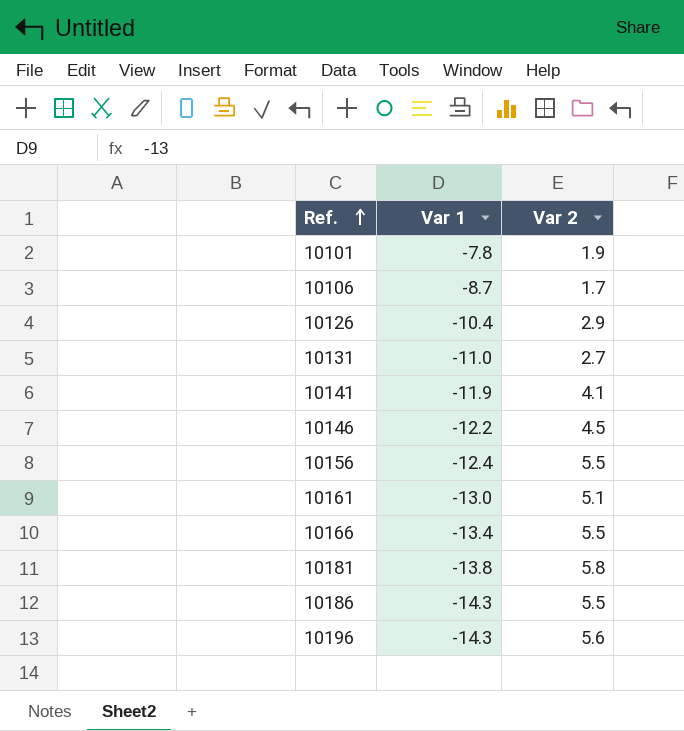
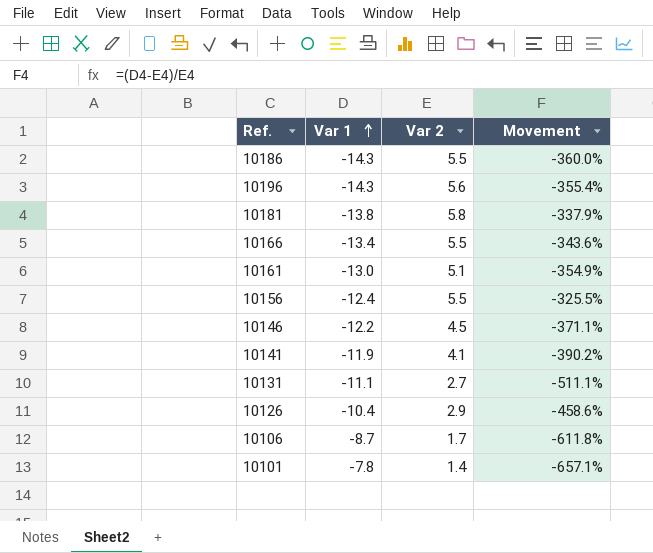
row order: Ref. ascending -> Var 1 ascending
column Movement | formula: none -> ([Var 1] - [Var 2]) / [Var 2]
10131 | Var 1: -11.0 -> -11.1
10101 | Var 2: 1.9 -> 1.4

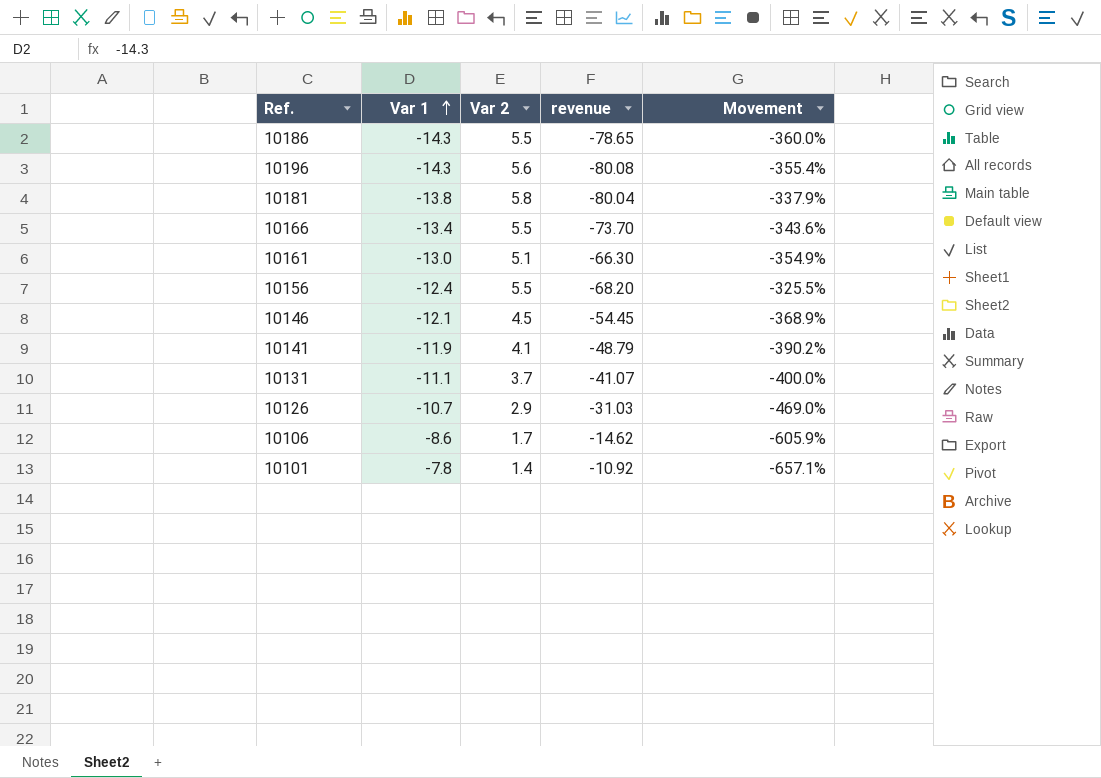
column revenue | formula: none -> [Var 1] * [Var 2]
10146 | Var 1: -12.2 -> -12.1
10146 | Movement: -371.1% -> -368.9%
10131 | Var 2: 2.7 -> 3.7
10131 | Movement: -511.1% -> -400.0%
10126 | Var 1: -10.4 -> -10.7
10126 | Movement: -458.6% -> -469.0%
10106 | Var 1: -8.7 -> -8.6
10106 | Movement: -611.8% -> -605.9%

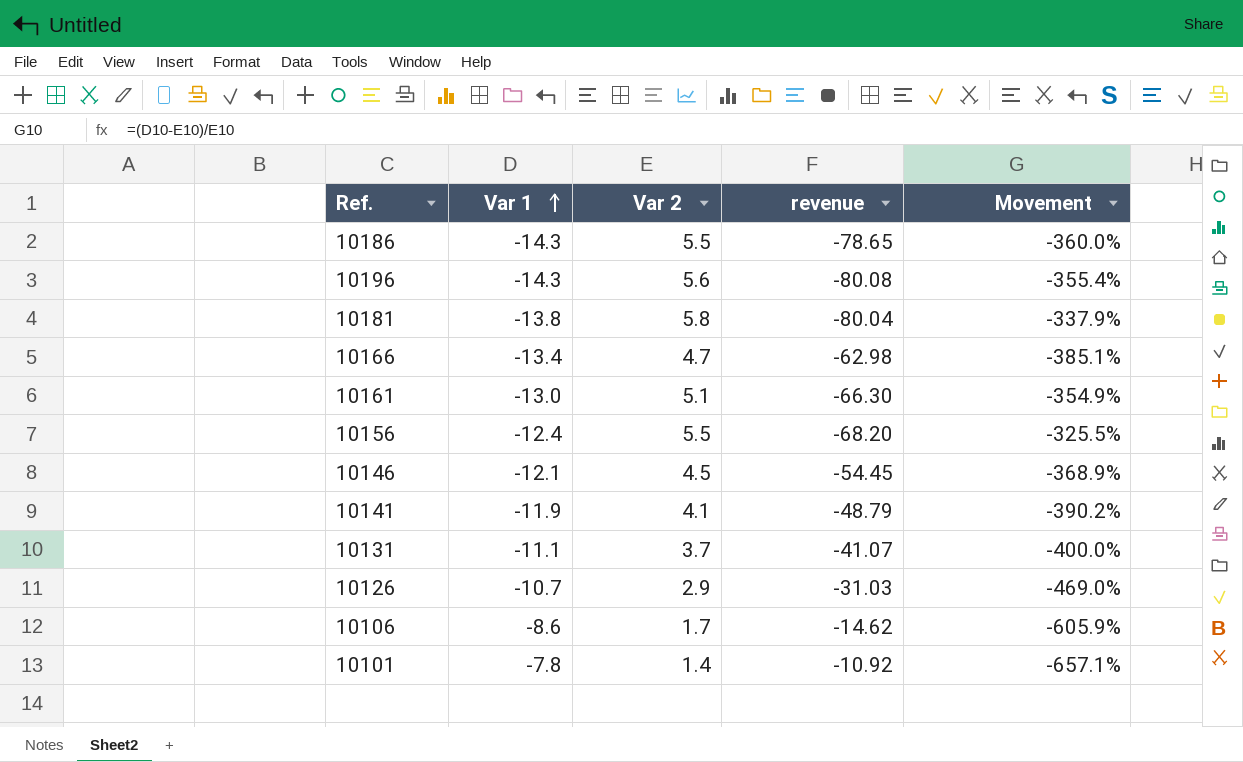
10166 | Var 2: 5.5 -> 4.7
10166 | revenue: -73.70 -> -62.98
10166 | Movement: -343.6% -> -385.1%

